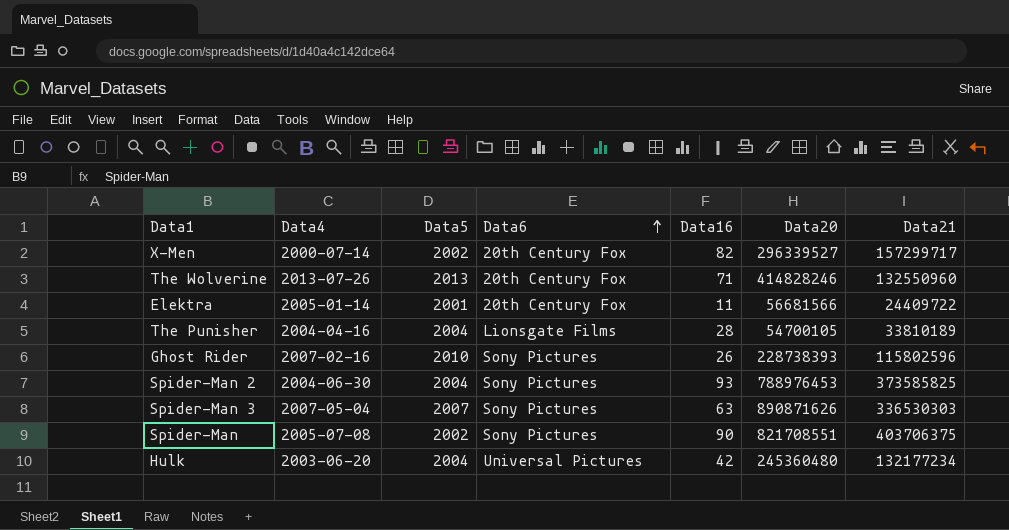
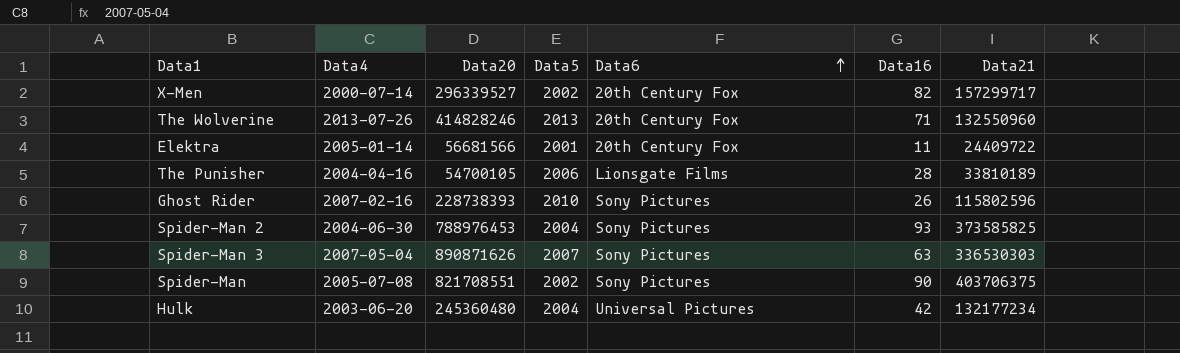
column Data20 | position: 6 -> 3
The Punisher | Data5: 2004 -> 2006

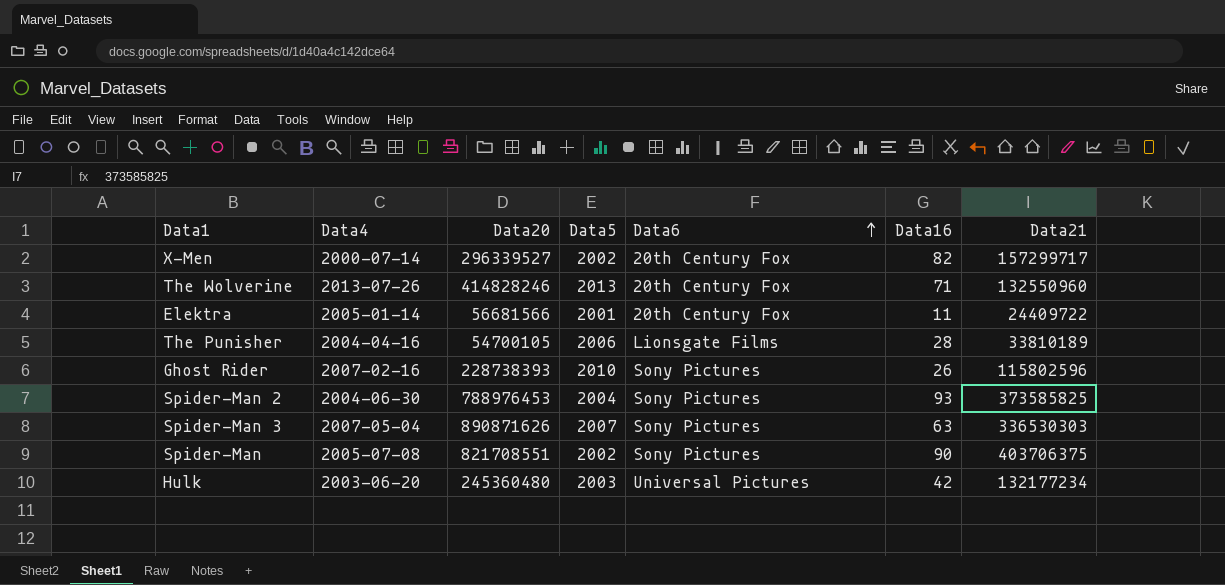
Hulk | Data5: 2004 -> 2003

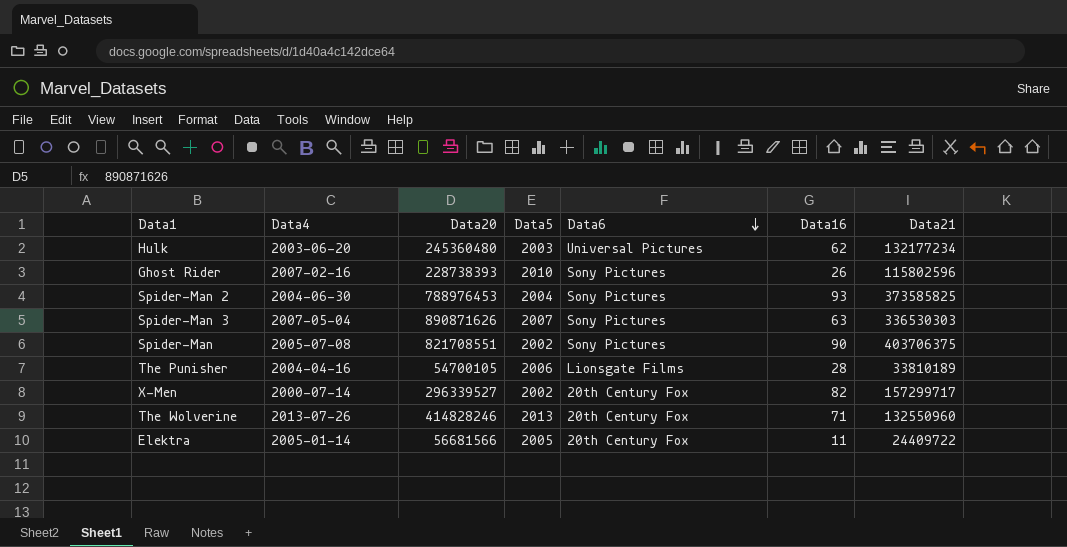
row order: Data6 ascending -> Data6 descending
Hulk | Data16: 42 -> 62
Elektra | Data5: 2001 -> 2005

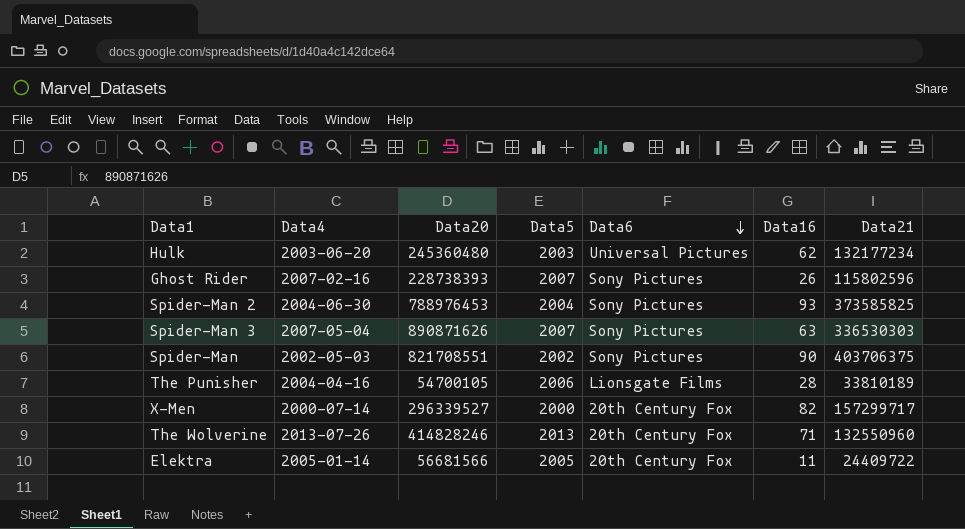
Ghost Rider | Data5: 2010 -> 2007
Spider-Man | Data4: 2005-07-08 -> 2002-05-03
X-Men | Data5: 2002 -> 2000

